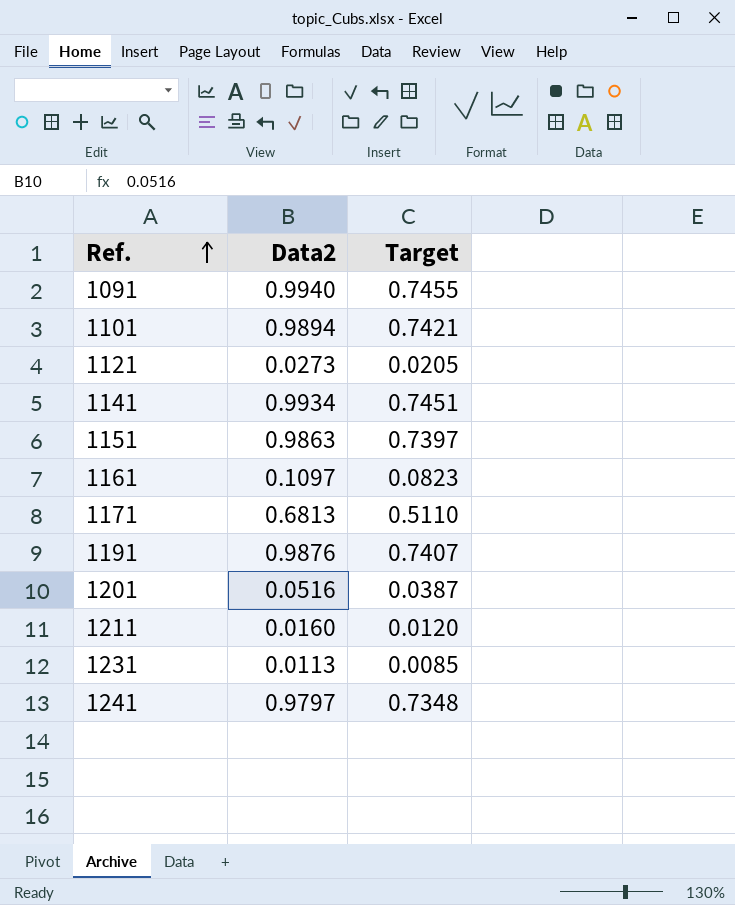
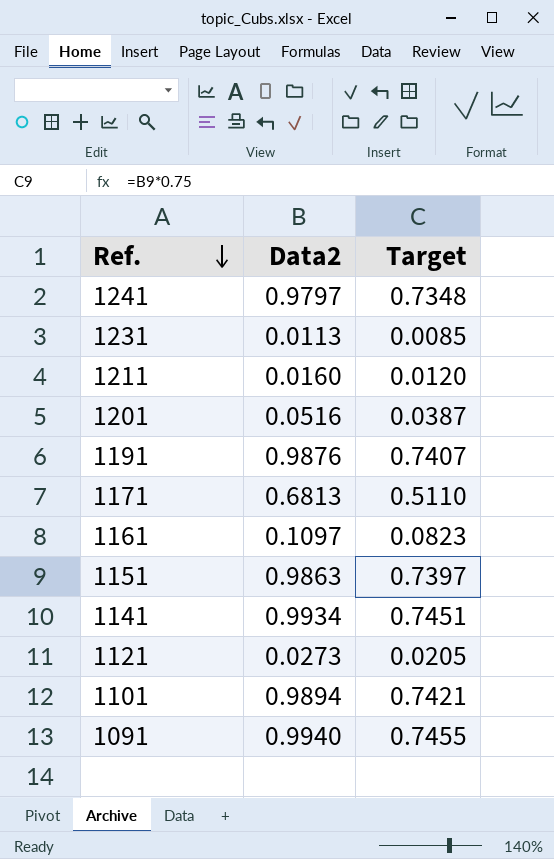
row order: Ref. ascending -> Ref. descending

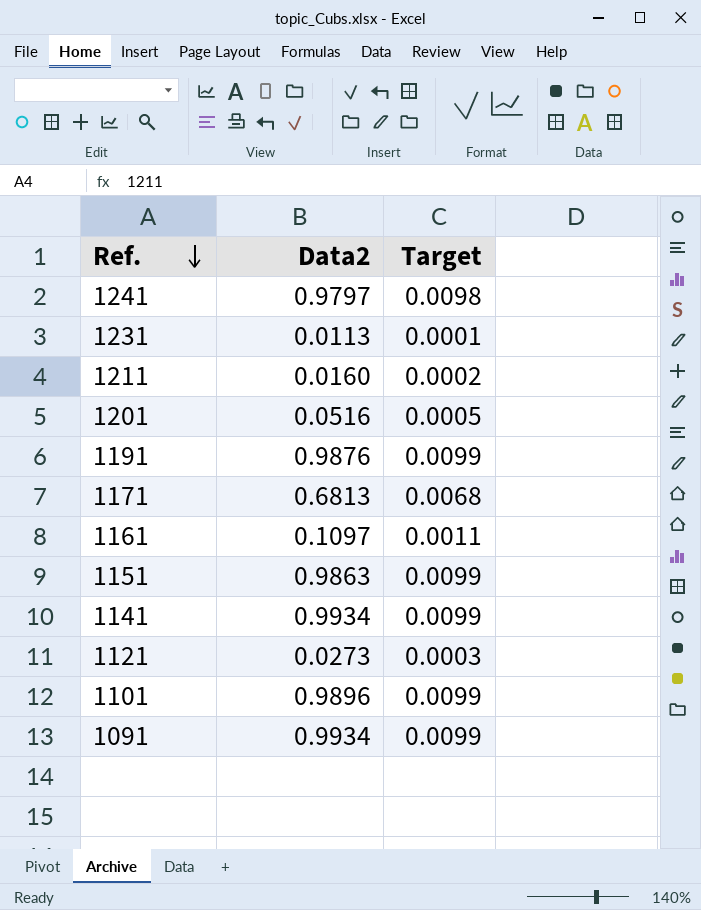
column Target | formula: [Data2] * 0.75 -> [Data2] * 0.01
1101 | Data2: 0.9894 -> 0.9896
1091 | Data2: 0.9940 -> 0.9934

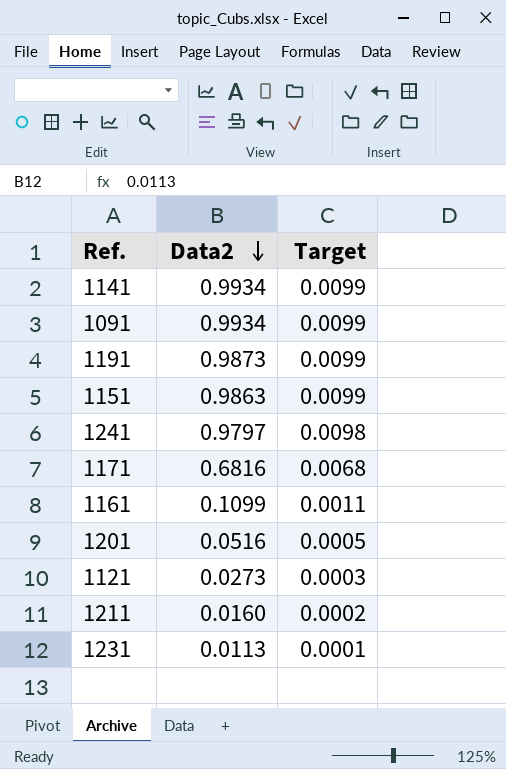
row order: Ref. descending -> Data2 descending
row 1101: 0.9896 | 0.0099 -> none
1191 | Data2: 0.9876 -> 0.9873
1171 | Data2: 0.6813 -> 0.6816
1161 | Data2: 0.1097 -> 0.1099

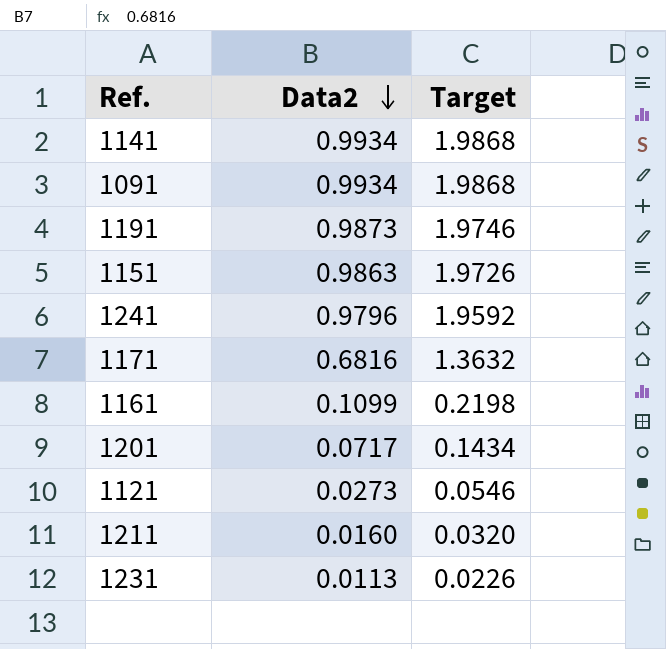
column Target | formula: [Data2] * 0.01 -> [Data2] * 2
1241 | Data2: 0.9797 -> 0.9796
1201 | Data2: 0.0516 -> 0.0717

